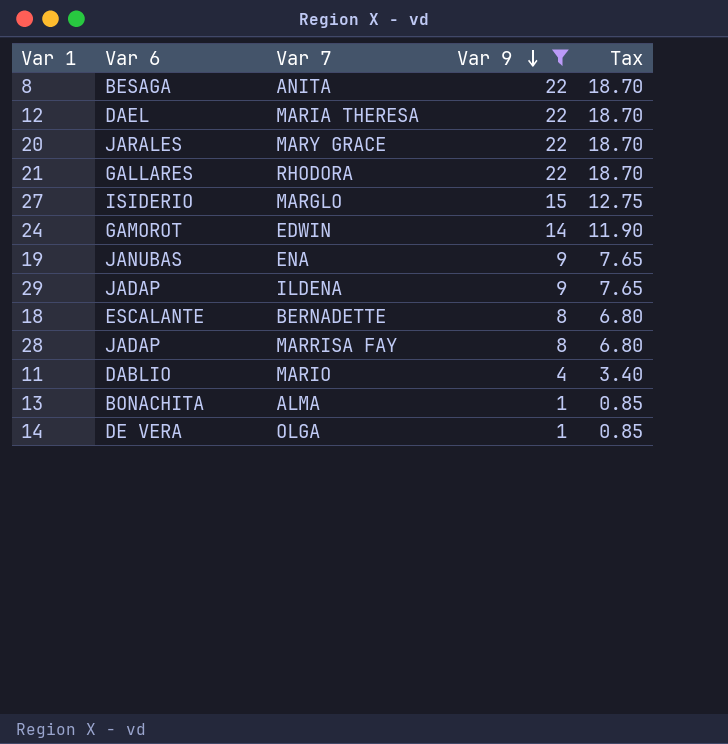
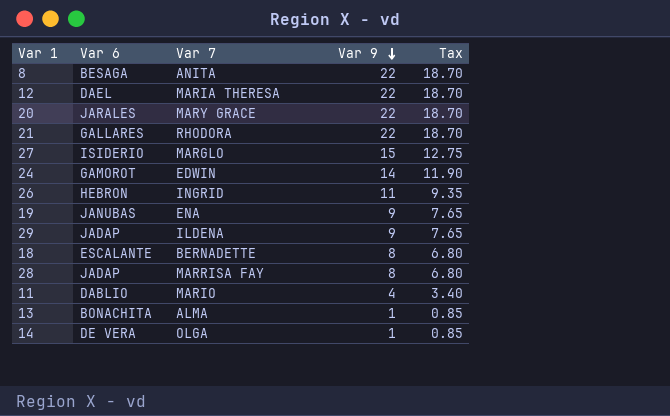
filter: Var 9 != 11 -> none

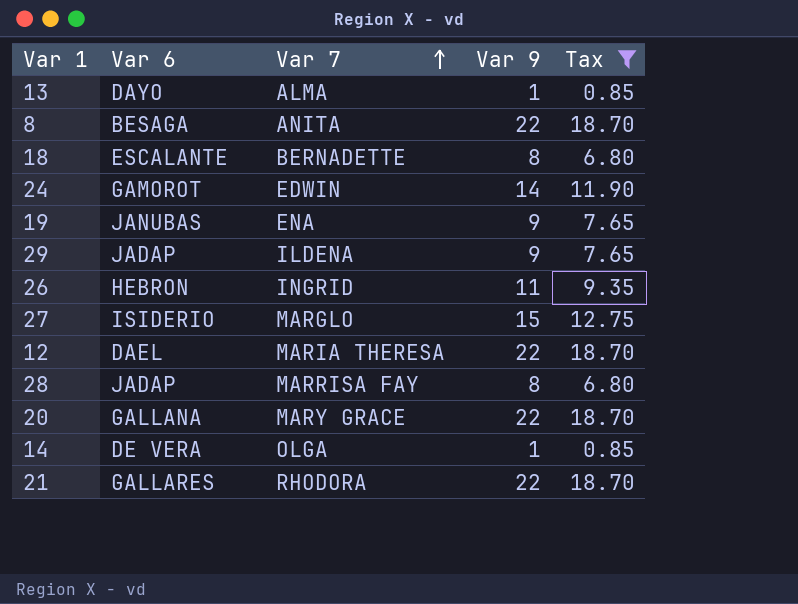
filter: none -> Tax != 3.40
row order: Var 9 descending -> Var 7 ascending
13 | Var 6: BONACHITA -> DAYO
20 | Var 6: JARALES -> GALLANA

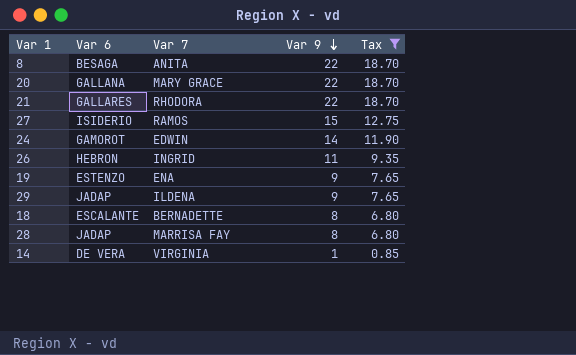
row order: Var 7 ascending -> Var 9 descending
row 13: DAYO | ALMA | 1 | 0.85 -> none
row 12: DAEL | MARIA THERESA | 22 | 18.70 -> none
27 | Var 7: MARGLO -> RAMOS
19 | Var 6: JANUBAS -> ESTENZO
14 | Var 7: OLGA -> VIRGINIA

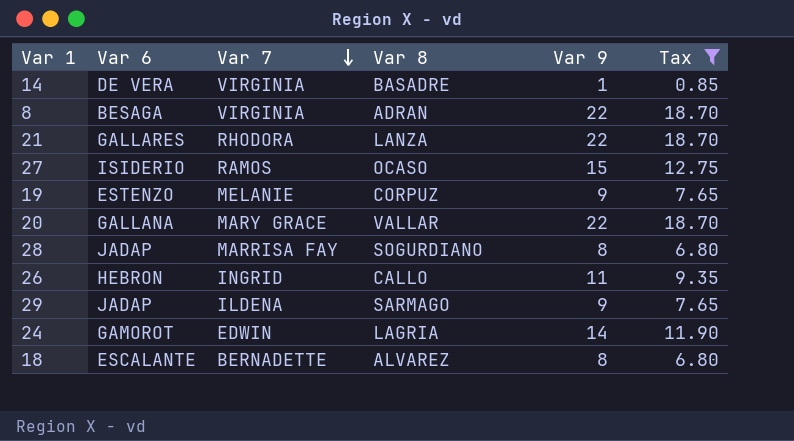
row order: Var 9 descending -> Var 7 descending
column Var 8 | position: none -> 4
8 | Var 7: ANITA -> VIRGINIA
19 | Var 7: ENA -> MELANIE

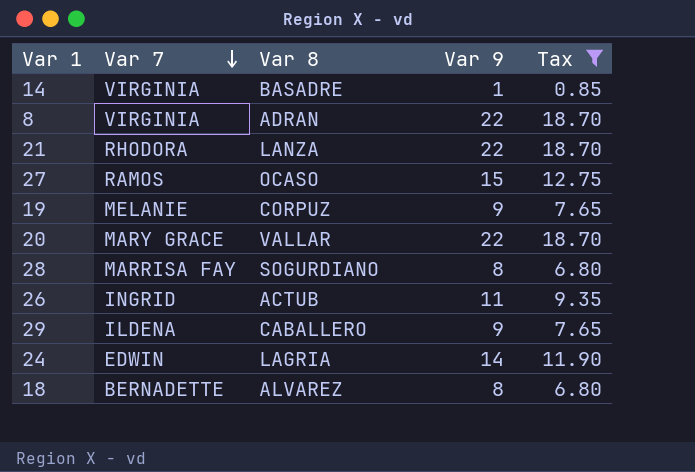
column Var 6 | position: 2 -> none
26 | Var 8: CALLO -> ACTUB
29 | Var 8: SARMAGO -> CABALLERO

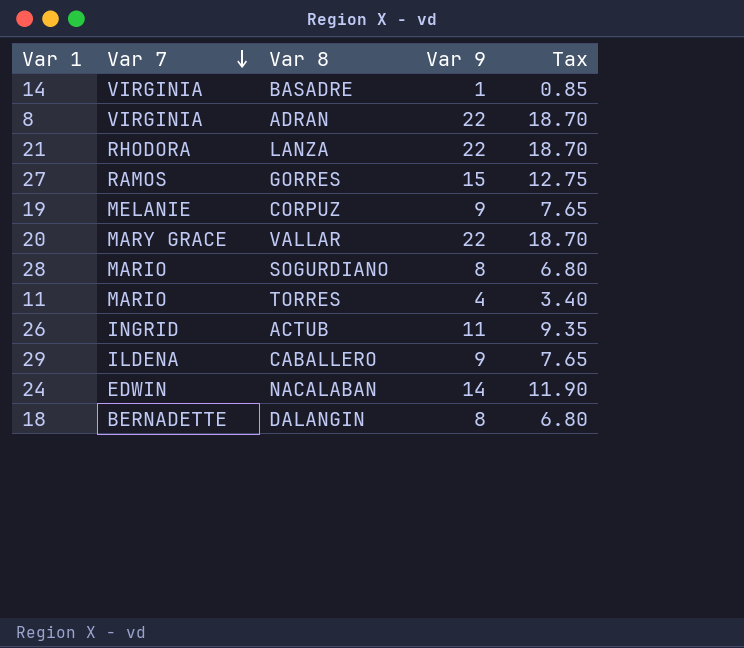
filter: Tax != 3.40 -> none
27 | Var 8: OCASO -> GORRES
28 | Var 7: MARRISA FAY -> MARIO
24 | Var 8: LAGRIA -> NACALABAN
18 | Var 8: ALVAREZ -> DALANGIN

